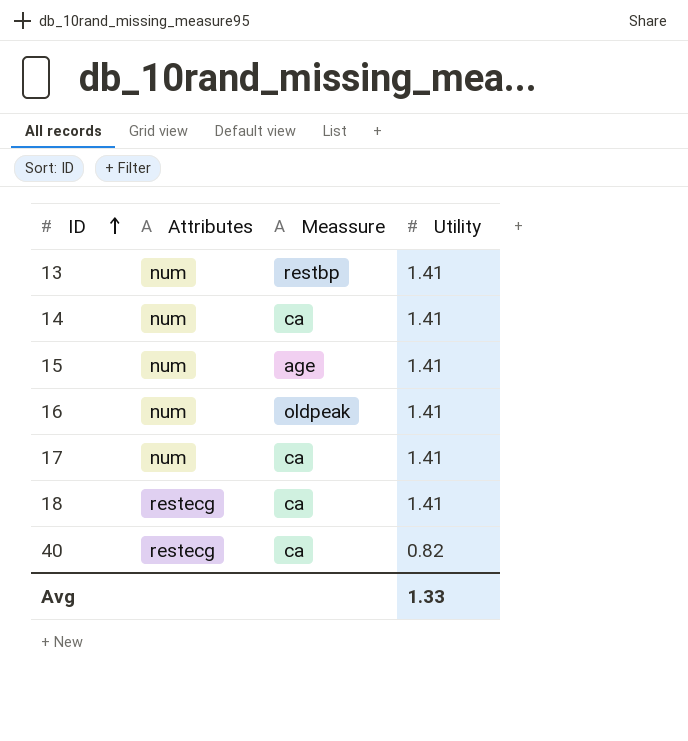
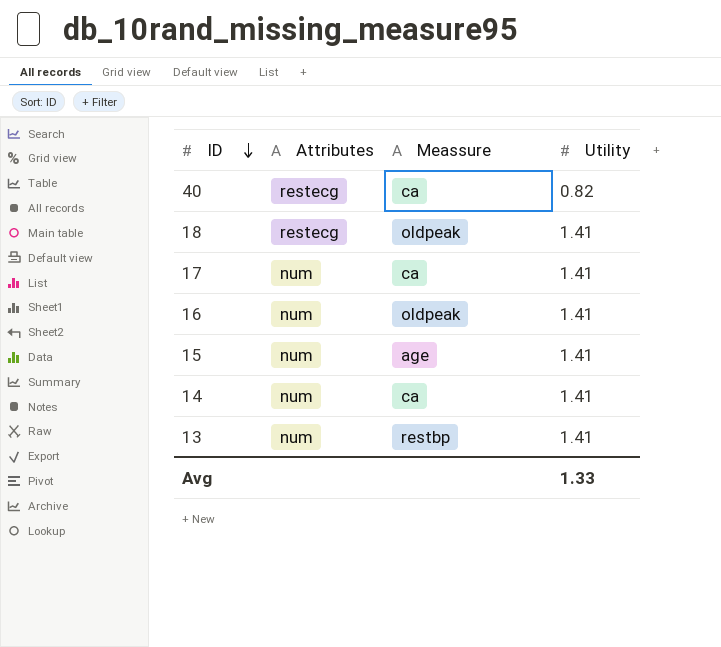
row order: ID ascending -> ID descending
18 | Meassure: ca -> oldpeak

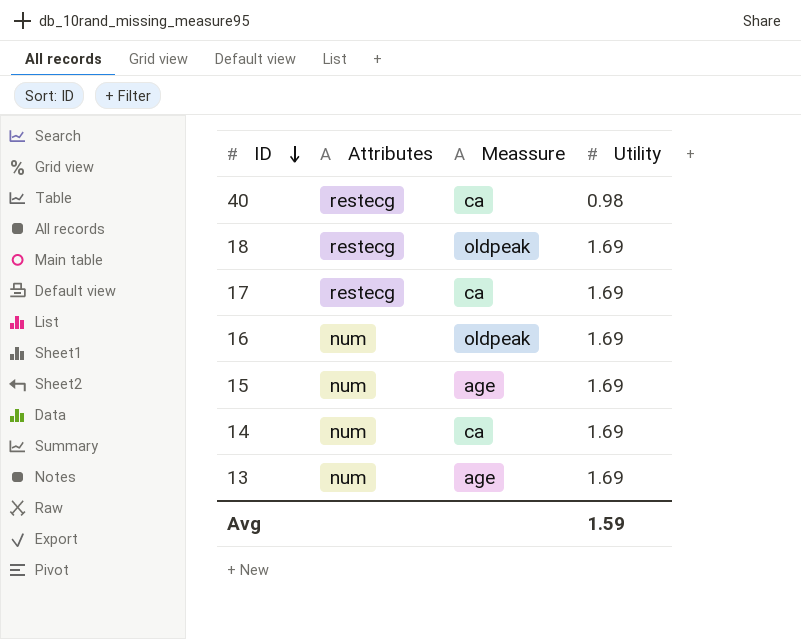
40 | Utility: 0.82 -> 0.98
18 | Utility: 1.41 -> 1.69
17 | Attributes: num -> restecg
17 | Utility: 1.41 -> 1.69
16 | Utility: 1.41 -> 1.69
15 | Utility: 1.41 -> 1.69
14 | Utility: 1.41 -> 1.69
13 | Meassure: restbp -> age
13 | Utility: 1.41 -> 1.69
Avg | Utility: 1.33 -> 1.59

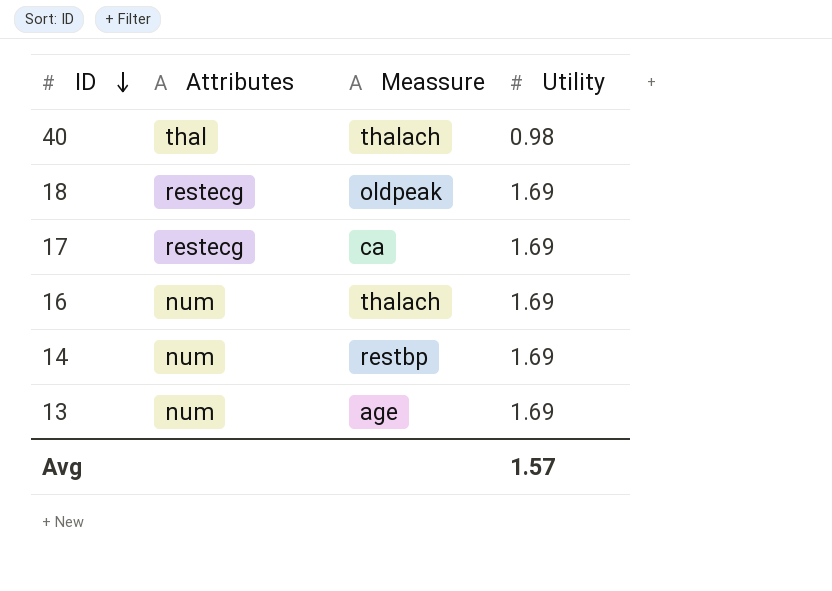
row 15: num | age | 1.69 -> none
40 | Attributes: restecg -> thal
40 | Meassure: ca -> thalach
16 | Meassure: oldpeak -> thalach
14 | Meassure: ca -> restbp
Avg | Utility: 1.59 -> 1.57

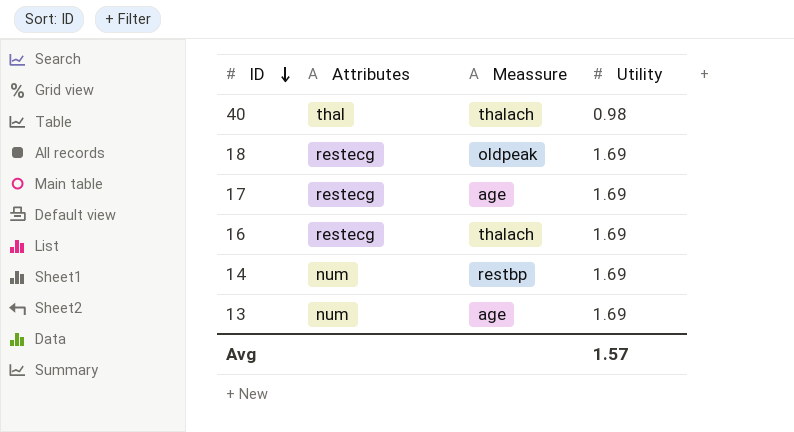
17 | Meassure: ca -> age
16 | Attributes: num -> restecg

